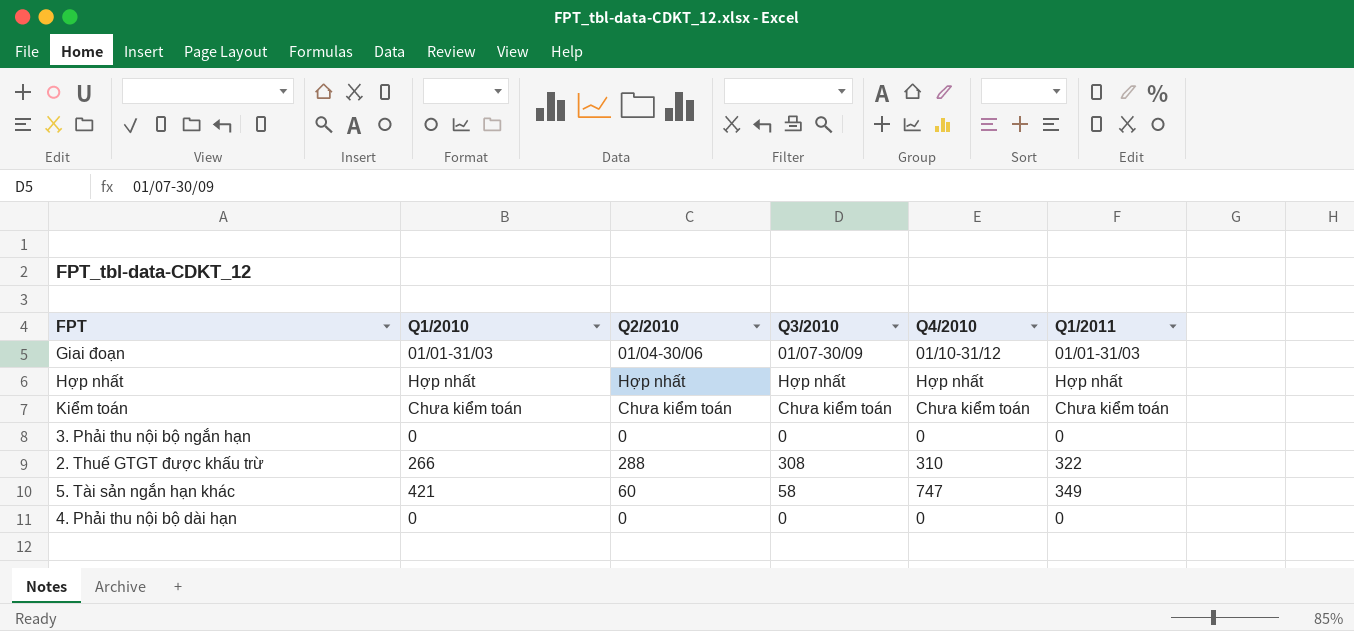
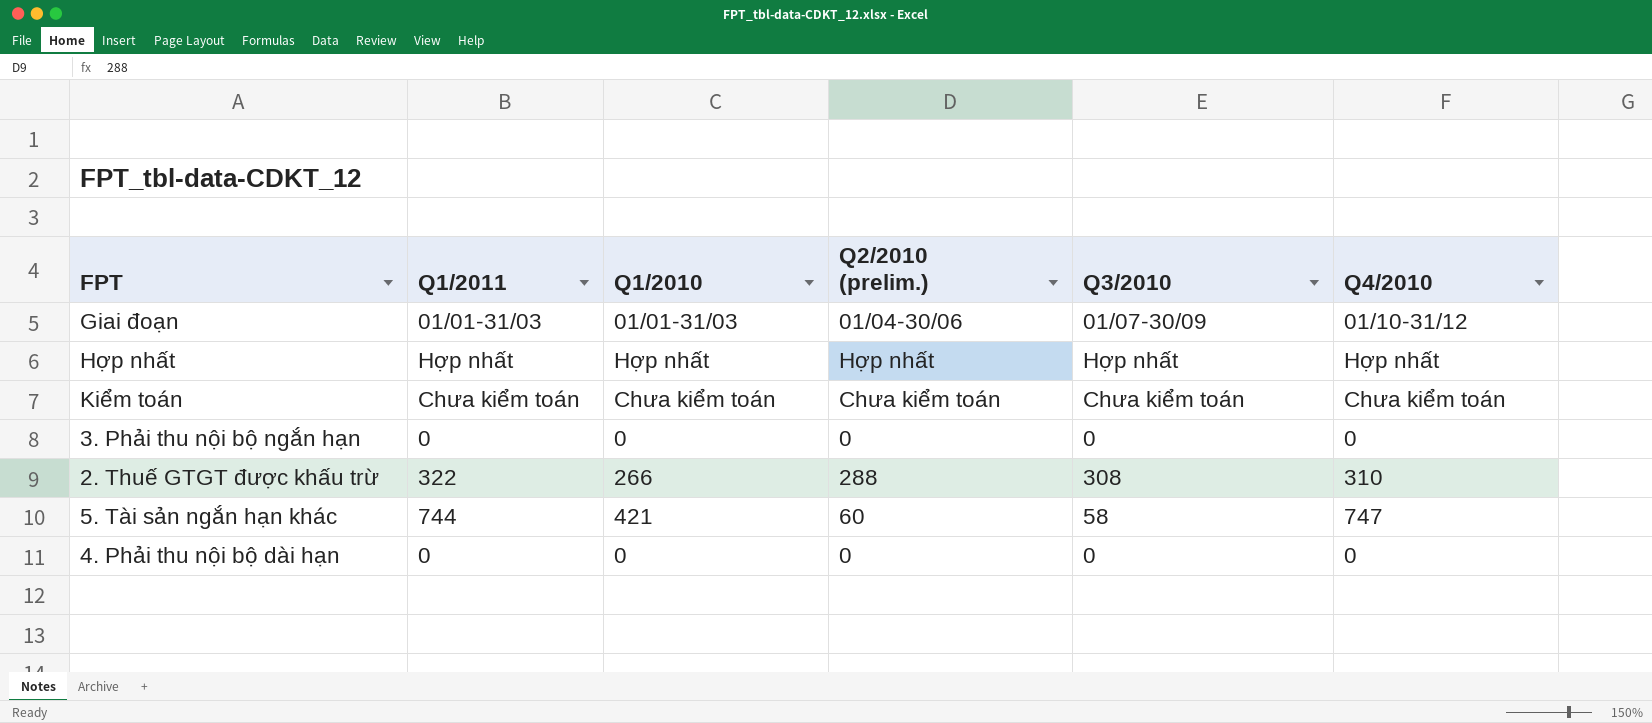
column Q1/2011 | position: 6 -> 2
column name: Q2/2010 -> Q2/2010 (prelim.)
5. Tài sản ngắn hạn khác | Q1/2011: 349 -> 744

